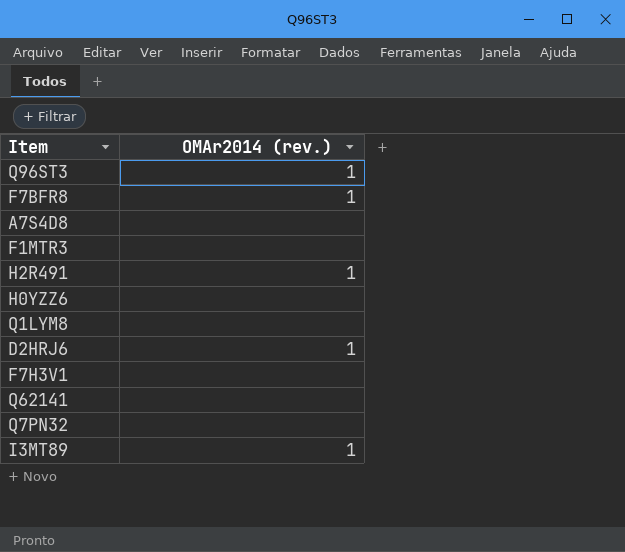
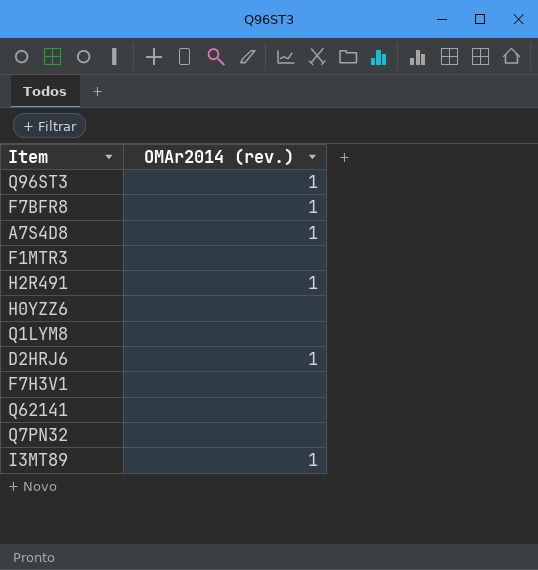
A7S4D8 | OMAr2014 (rev.): none -> 1

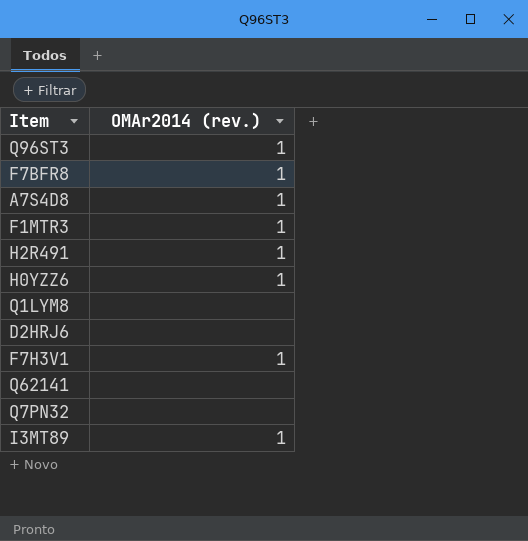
F1MTR3 | OMAr2014 (rev.): none -> 1
H0YZZ6 | OMAr2014 (rev.): none -> 1
D2HRJ6 | OMAr2014 (rev.): 1 -> none
F7H3V1 | OMAr2014 (rev.): none -> 1

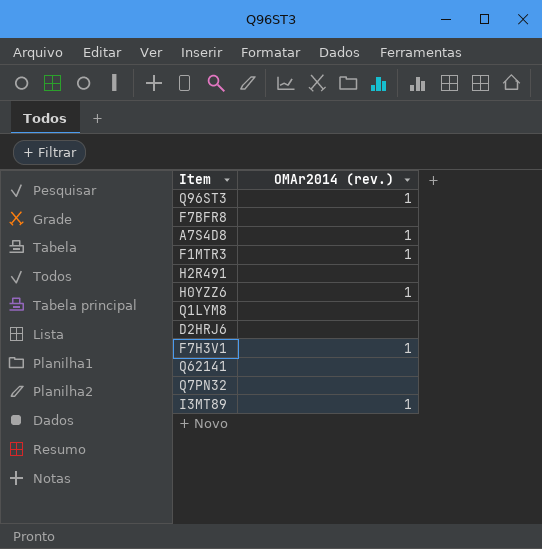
F7BFR8 | OMAr2014 (rev.): 1 -> none
H2R491 | OMAr2014 (rev.): 1 -> none

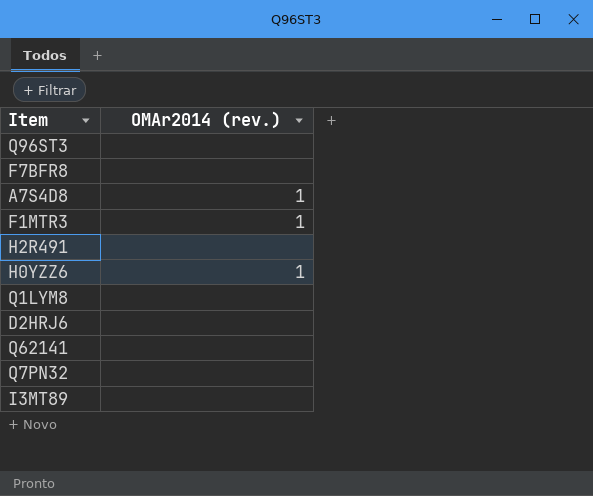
row F7H3V1: 1 -> none
Q96ST3 | OMAr2014 (rev.): 1 -> none
I3MT89 | OMAr2014 (rev.): 1 -> none

